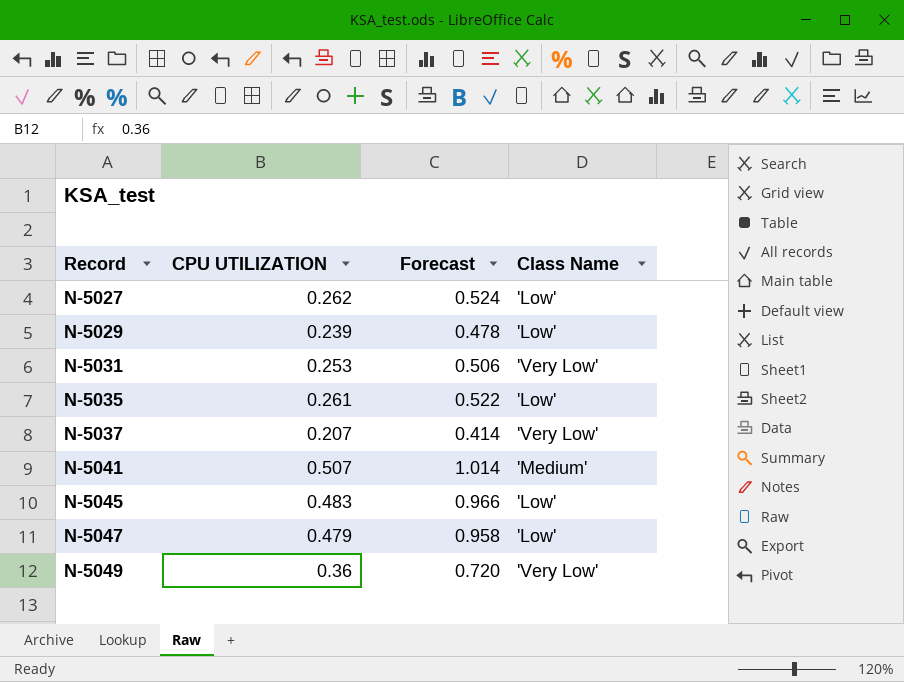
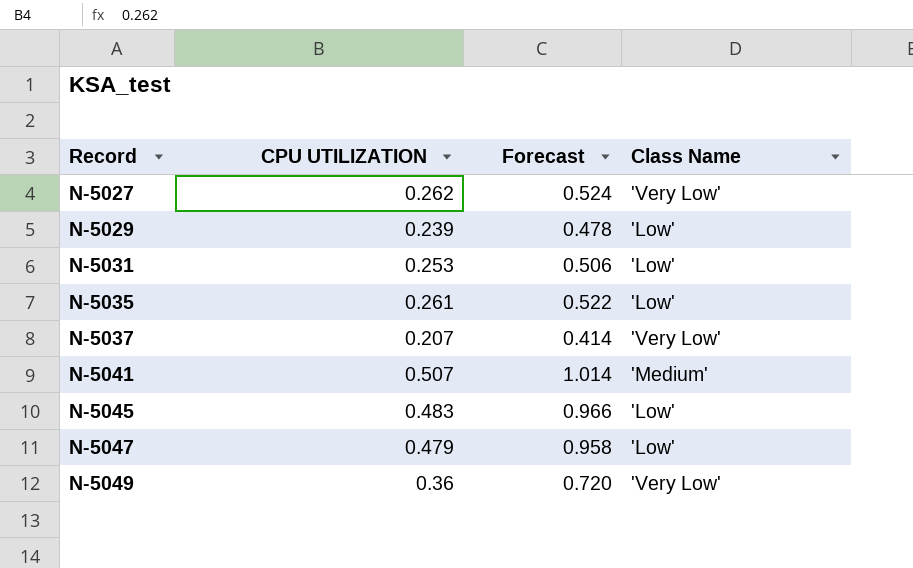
N-5027 | Class Name: 'Low' -> 'Very Low'
N-5031 | Class Name: 'Very Low' -> 'Low'

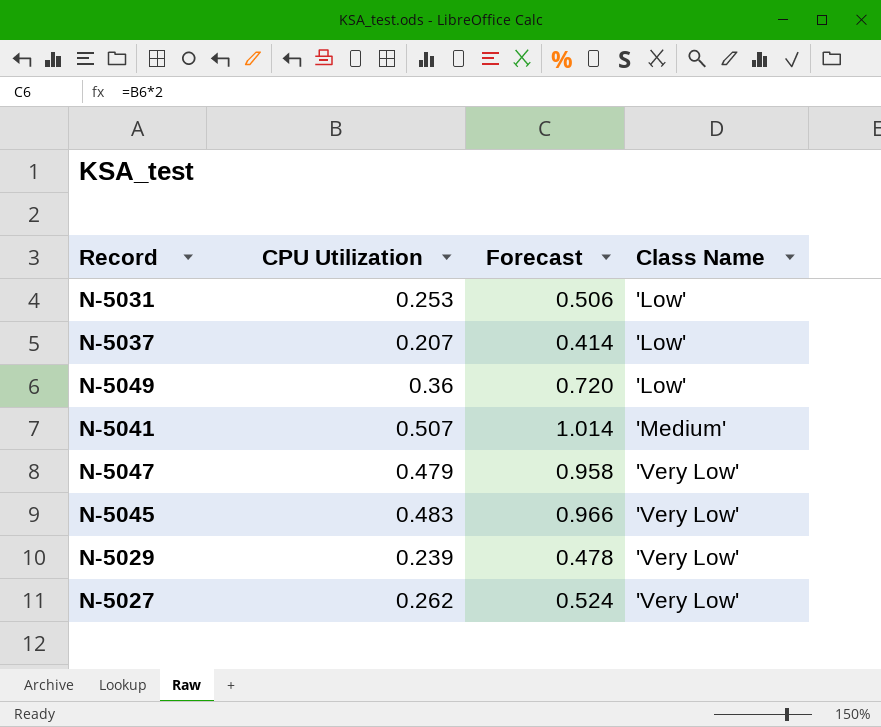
row order: Record ascending -> Class Name ascending
column name: CPU UTILIZATION -> CPU Utilization
row N-5035: 0.261 | 0.522 | 'Low' -> none
N-5037 | Class Name: 'Very Low' -> 'Low'
N-5049 | Class Name: 'Very Low' -> 'Low'
N-5047 | Class Name: 'Low' -> 'Very Low'
N-5045 | Class Name: 'Low' -> 'Very Low'
N-5029 | Class Name: 'Low' -> 'Very Low'

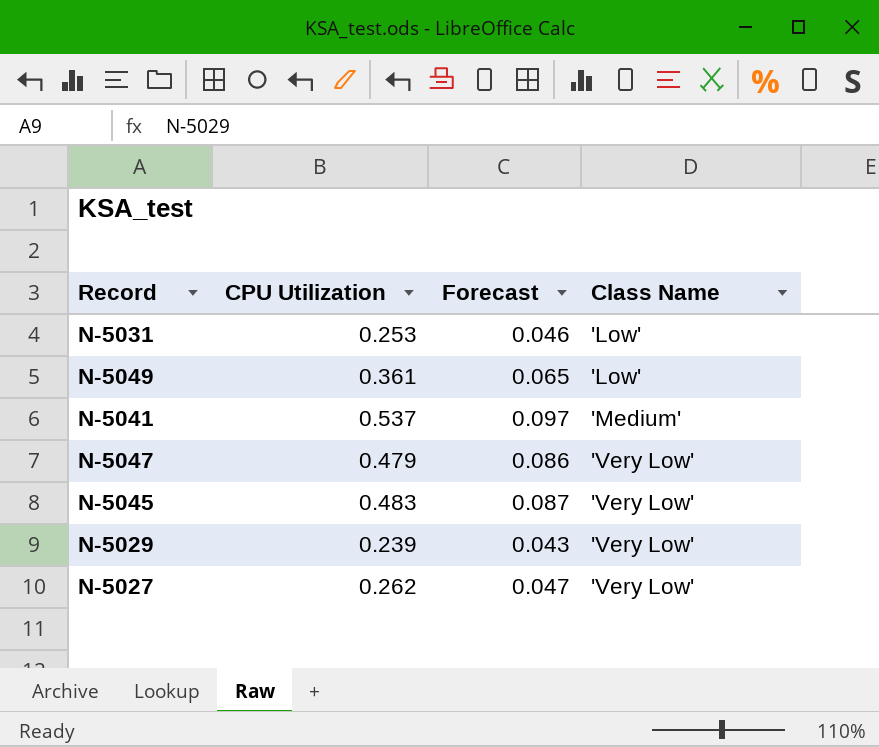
column Forecast | formula: [CPU Utilization] * 2 -> [CPU Utilization] * 0.18
row N-5037: 0.207 | 0.414 | 'Low' -> none
N-5049 | CPU Utilization: 0.36 -> 0.361
N-5041 | CPU Utilization: 0.507 -> 0.537

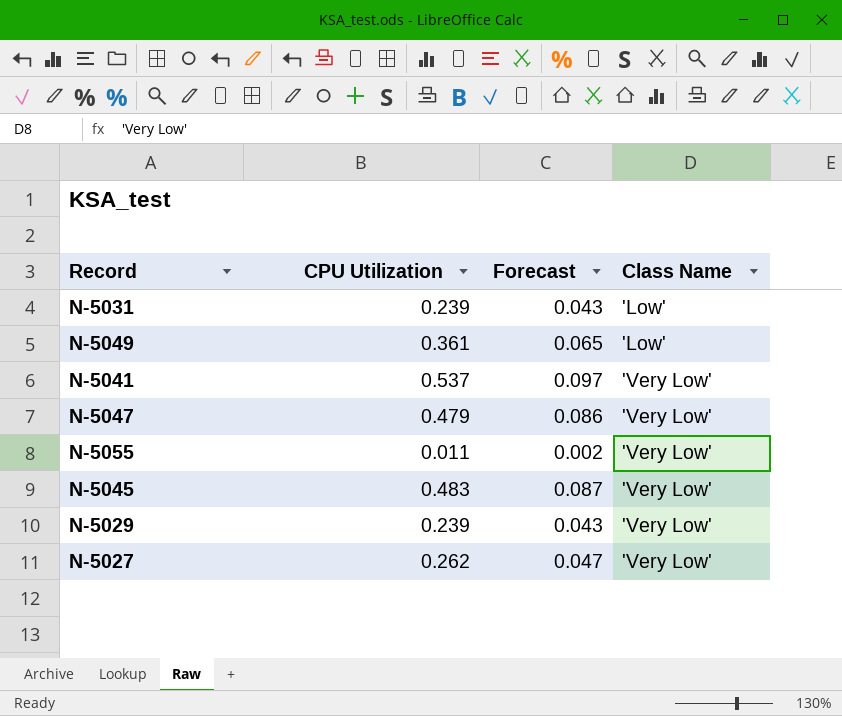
N-5031 | CPU Utilization: 0.253 -> 0.239
N-5031 | Forecast: 0.046 -> 0.043
N-5041 | Class Name: 'Medium' -> 'Very Low'
row N-5055: none -> 0.011 | 0.002 | 'Very Low'

